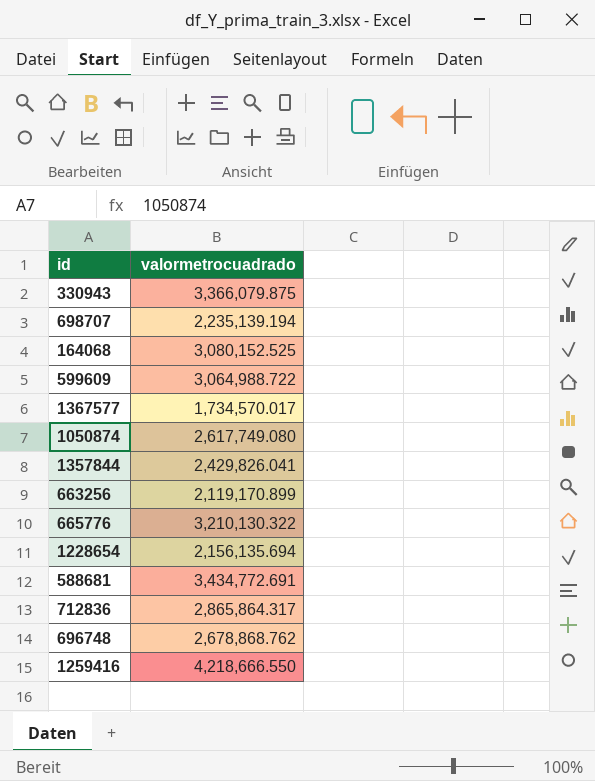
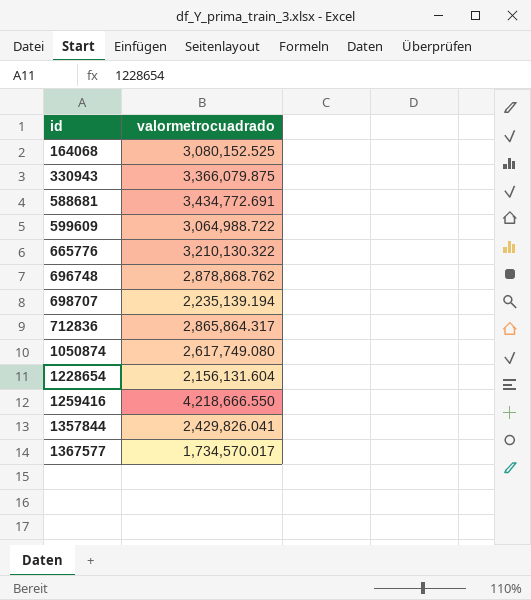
row order: none -> id ascending
row 663256: 2,119,170.899 -> none
696748 | valormetrocuadrado: 2,678,868.762 -> 2,878,868.762
1228654 | valormetrocuadrado: 2,156,135.694 -> 2,156,131.604

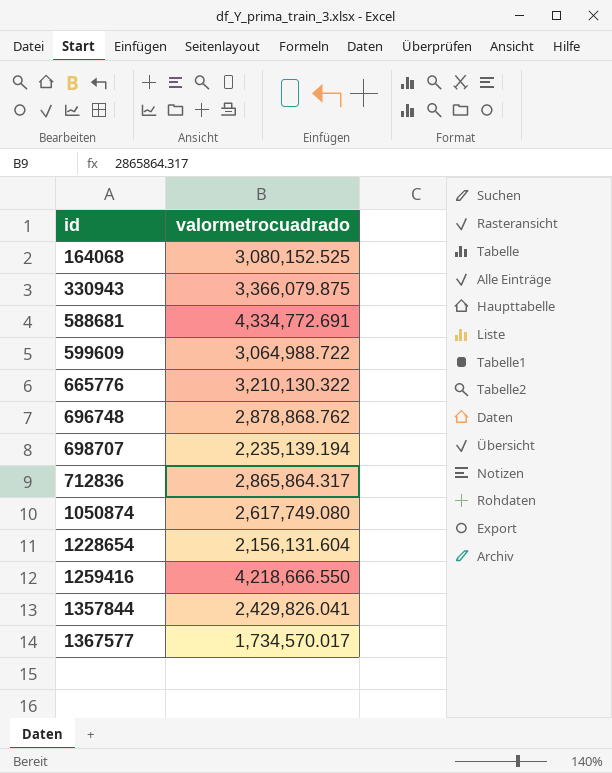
588681 | valormetrocuadrado: 3,434,772.691 -> 4,334,772.691

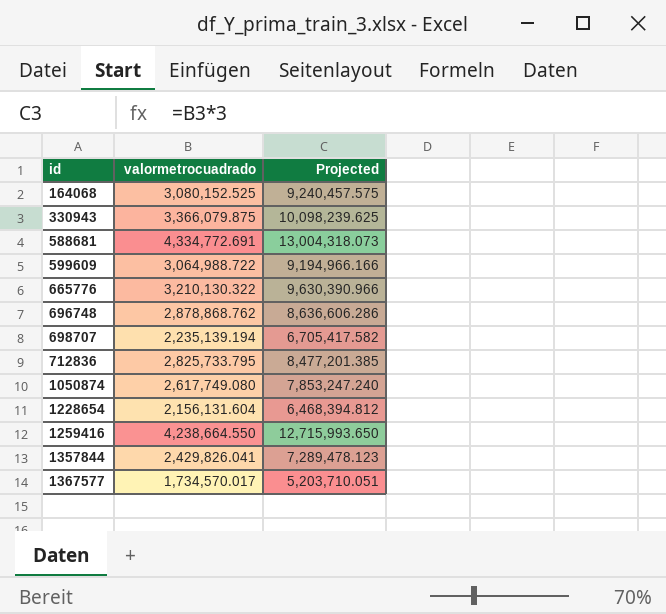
column Projected | formula: none -> [valormetrocuadrado] * 3
712836 | valormetrocuadrado: 2,865,864.317 -> 2,825,733.795
1259416 | valormetrocuadrado: 4,218,666.550 -> 4,238,664.550

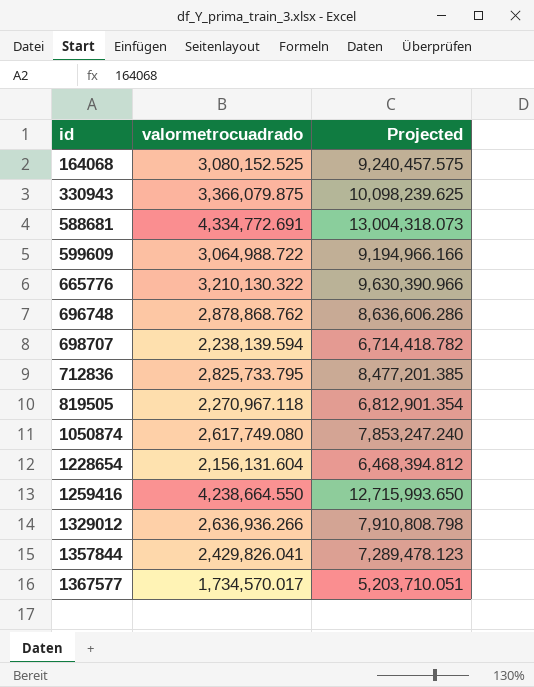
698707 | valormetrocuadrado: 2,235,139.194 -> 2,238,139.594
698707 | Projected: 6,705,417.582 -> 6,714,418.782
row 819505: none -> 2,270,967.118 | 6,812,901.354
row 1329012: none -> 2,636,936.266 | 7,910,808.798

